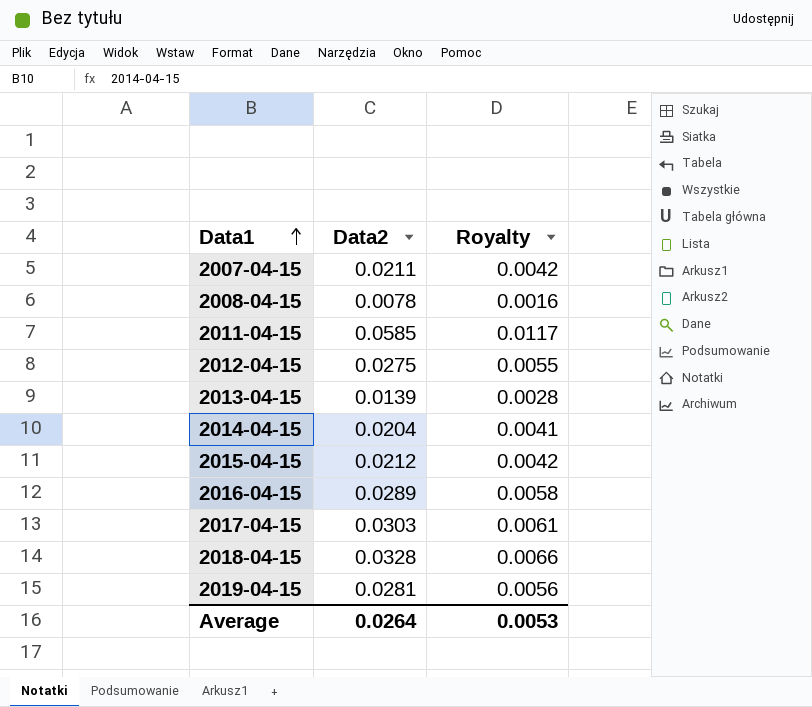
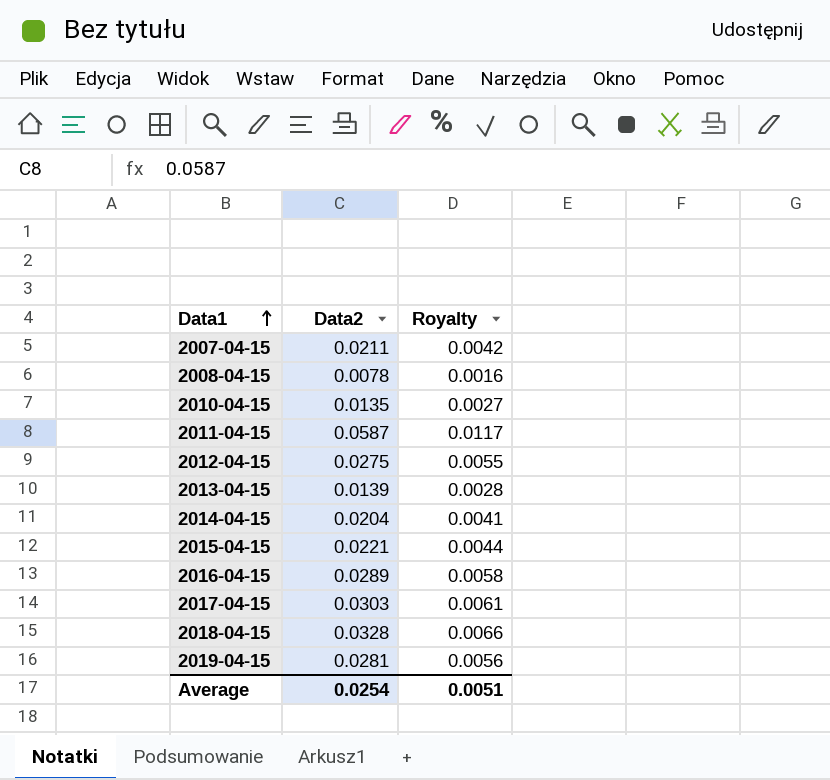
row 2010-04-15: none -> 0.0135 | 0.0027
2011-04-15 | Data2: 0.0585 -> 0.0587
2015-04-15 | Data2: 0.0212 -> 0.0221
2015-04-15 | Royalty: 0.0042 -> 0.0044
Average | Data2: 0.0264 -> 0.0254
Average | Royalty: 0.0053 -> 0.0051

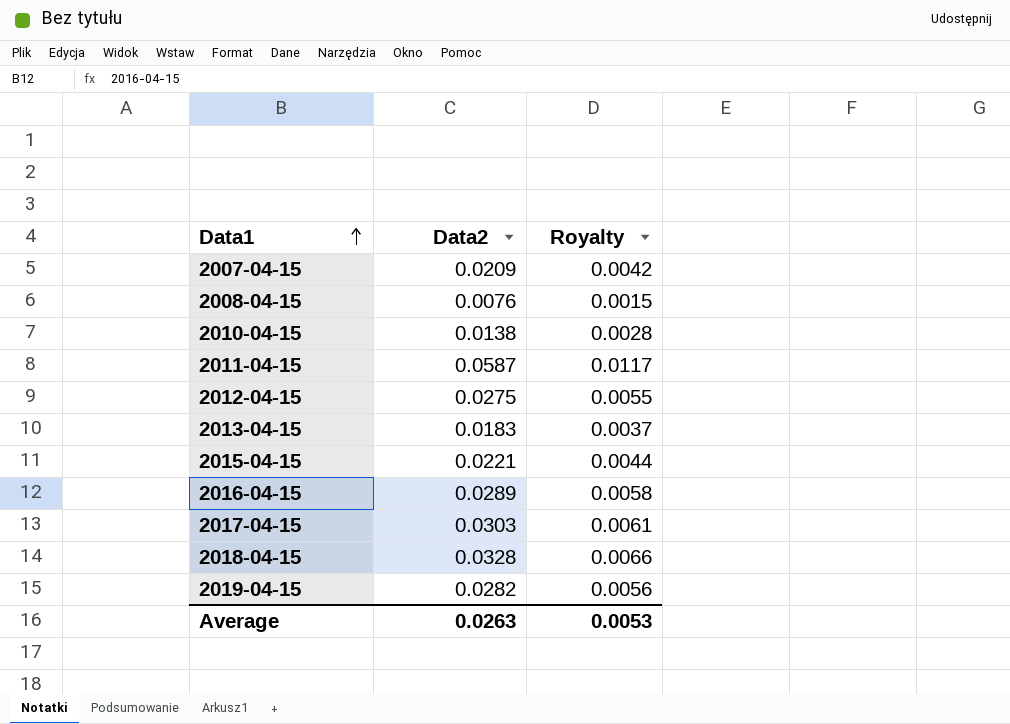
row 2014-04-15: 0.0204 | 0.0041 -> none
2007-04-15 | Data2: 0.0211 -> 0.0209
2008-04-15 | Data2: 0.0078 -> 0.0076
2008-04-15 | Royalty: 0.0016 -> 0.0015
2010-04-15 | Data2: 0.0135 -> 0.0138
2010-04-15 | Royalty: 0.0027 -> 0.0028
2013-04-15 | Data2: 0.0139 -> 0.0183
2013-04-15 | Royalty: 0.0028 -> 0.0037
2019-04-15 | Data2: 0.0281 -> 0.0282
Average | Data2: 0.0254 -> 0.0263
Average | Royalty: 0.0051 -> 0.0053

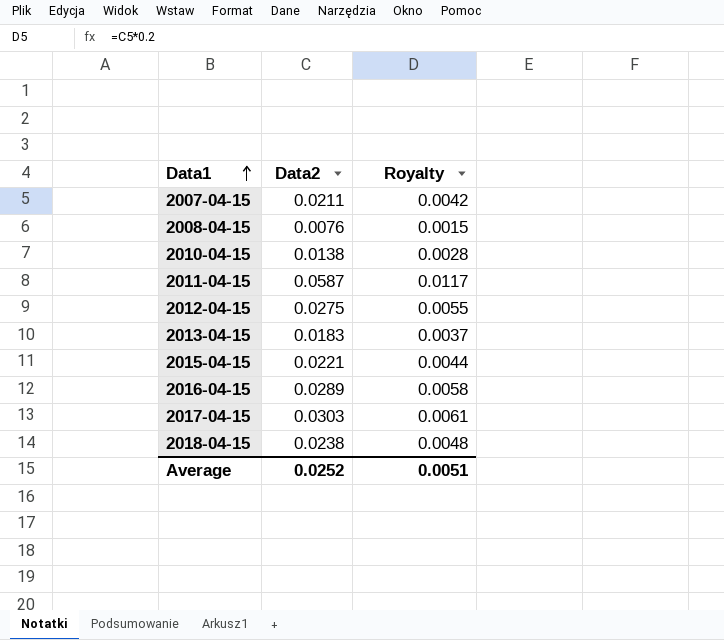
row 2019-04-15: 0.0282 | 0.0056 -> none
2007-04-15 | Data2: 0.0209 -> 0.0211
2018-04-15 | Data2: 0.0328 -> 0.0238
2018-04-15 | Royalty: 0.0066 -> 0.0048
Average | Data2: 0.0263 -> 0.0252
Average | Royalty: 0.0053 -> 0.0051

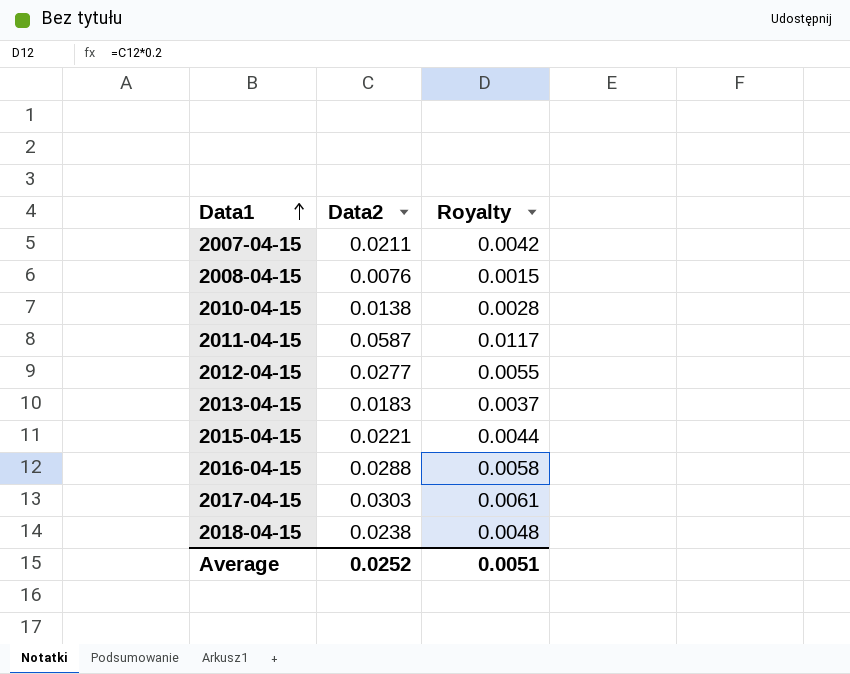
2012-04-15 | Data2: 0.0275 -> 0.0277
2016-04-15 | Data2: 0.0289 -> 0.0288

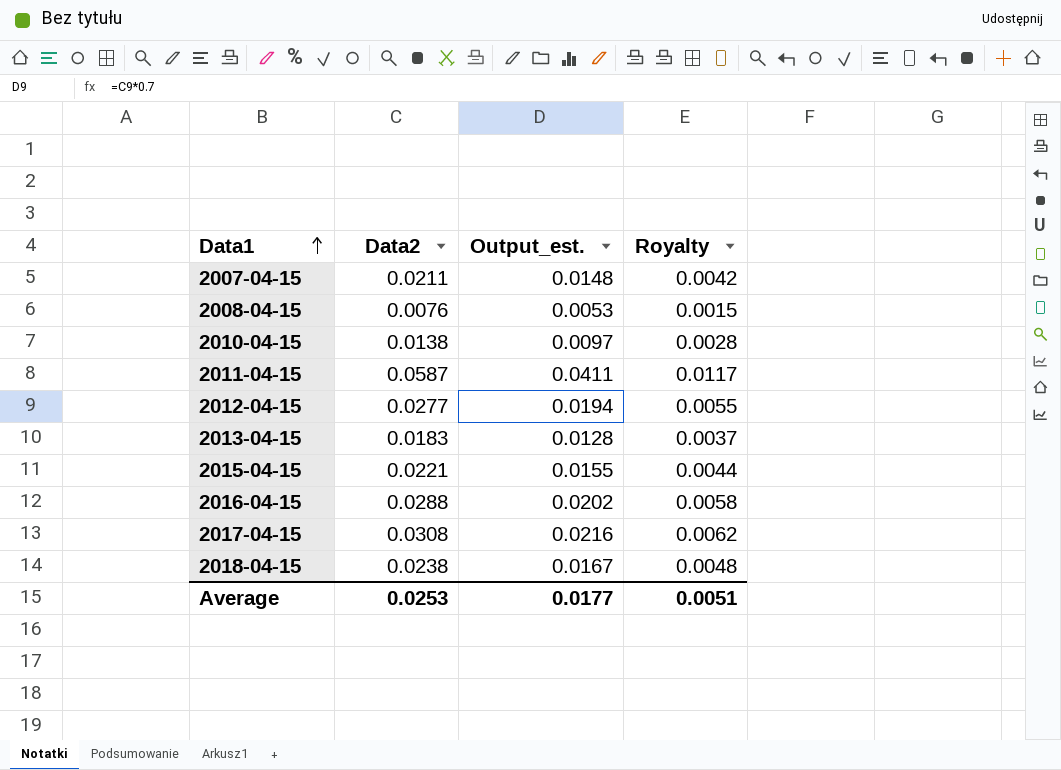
column Output_est. | formula: none -> [Data2] * 0.7
2017-04-15 | Data2: 0.0303 -> 0.0308
2017-04-15 | Royalty: 0.0061 -> 0.0062
Average | Data2: 0.0252 -> 0.0253

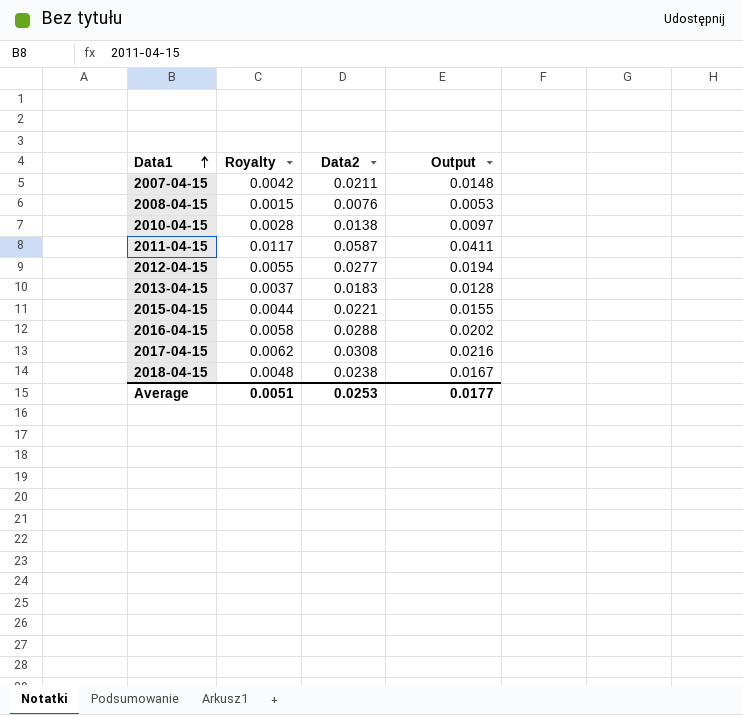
column Royalty | position: 4 -> 2
column name: Output_est. -> Output

